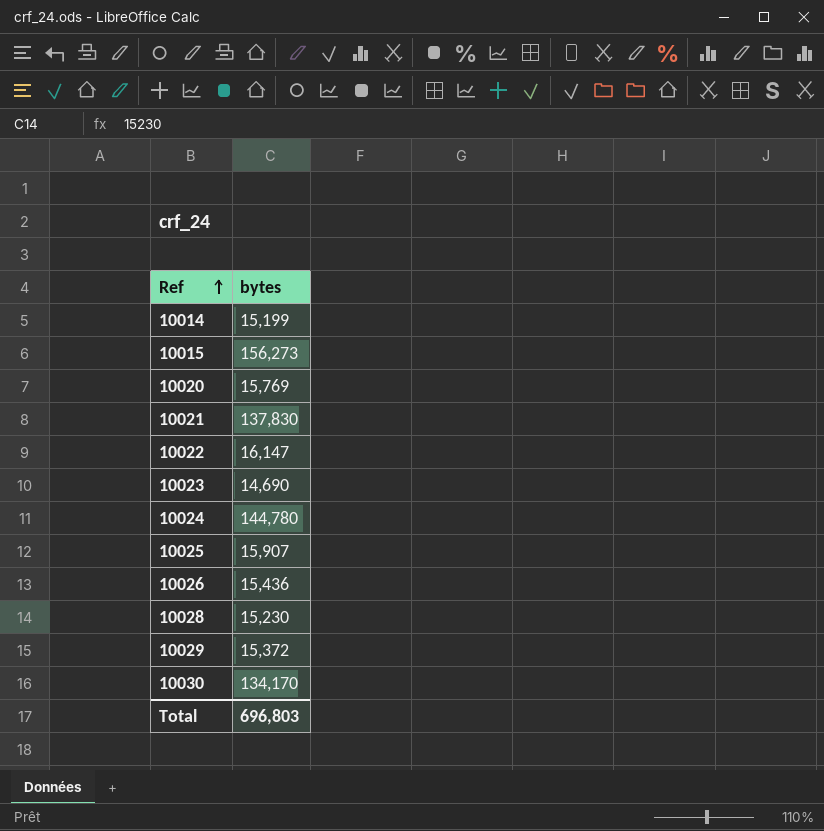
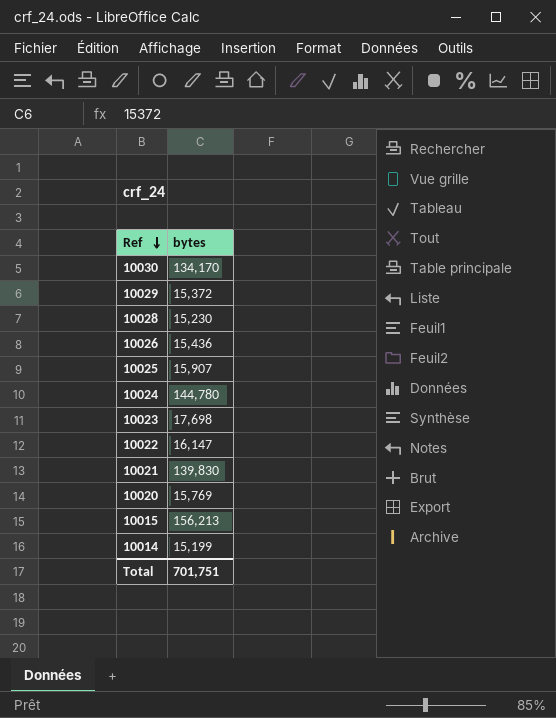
row order: Ref ascending -> Ref descending
10023 | bytes: 14,690 -> 17,698
10021 | bytes: 137,830 -> 139,830
10015 | bytes: 156,273 -> 156,213
Total | bytes: 696,803 -> 701,751

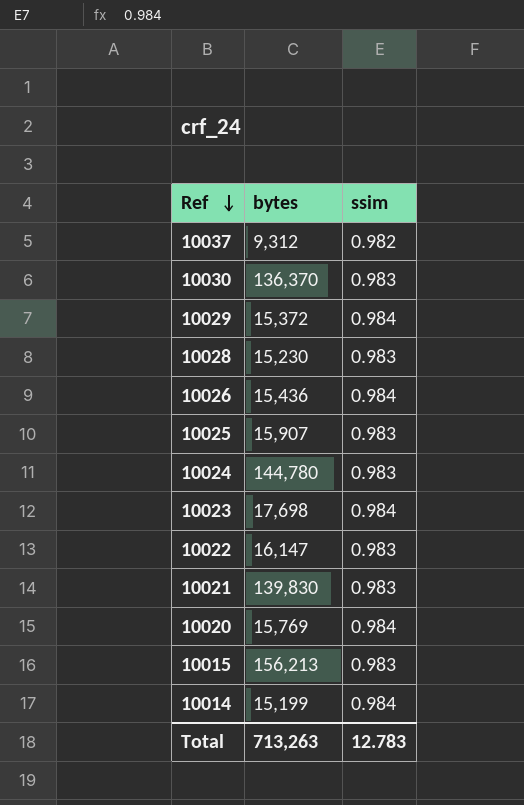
column ssim | position: none -> 3
row 10037: none -> 9,312 | 0.982
10030 | bytes: 134,170 -> 136,370
Total | bytes: 701,751 -> 713,263

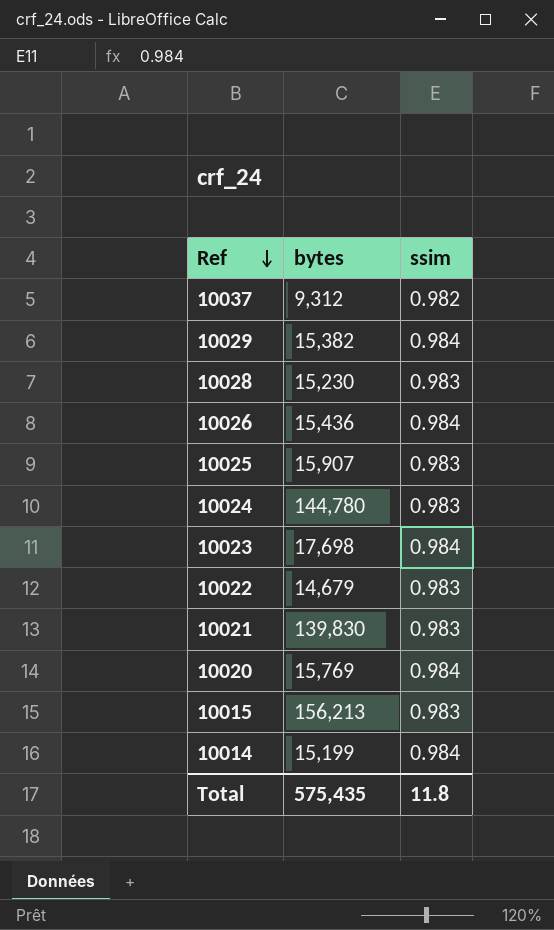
row 10030: 136,370 | 0.983 -> none
10029 | bytes: 15,372 -> 15,382
10022 | bytes: 16,147 -> 14,679
Total | bytes: 713,263 -> 575,435
Total | ssim: 12.783 -> 11.8

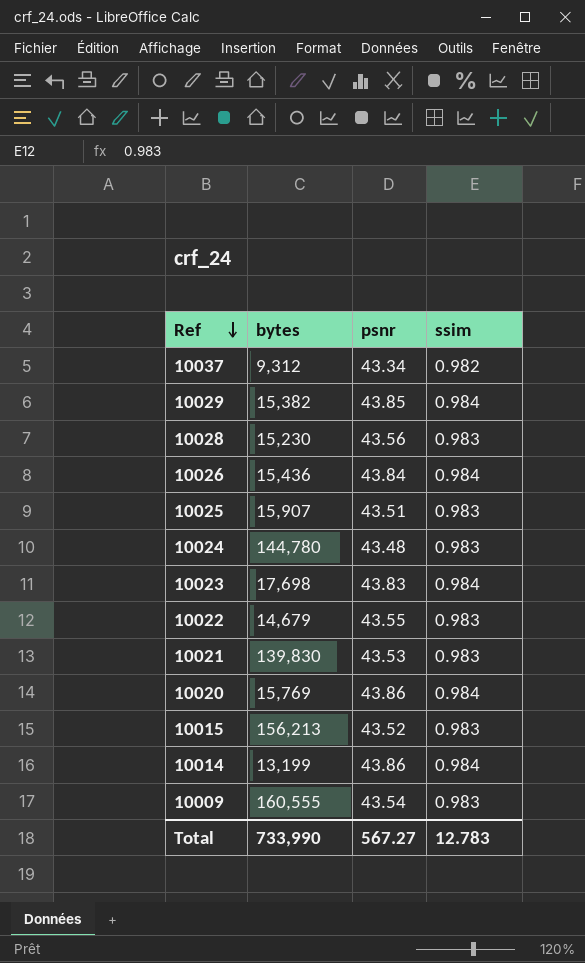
column psnr | position: none -> 3
10014 | bytes: 15,199 -> 13,199
row 10009: none -> 160,555 | 43.54 | 0.983
Total | bytes: 575,435 -> 733,990
Total | ssim: 11.8 -> 12.783

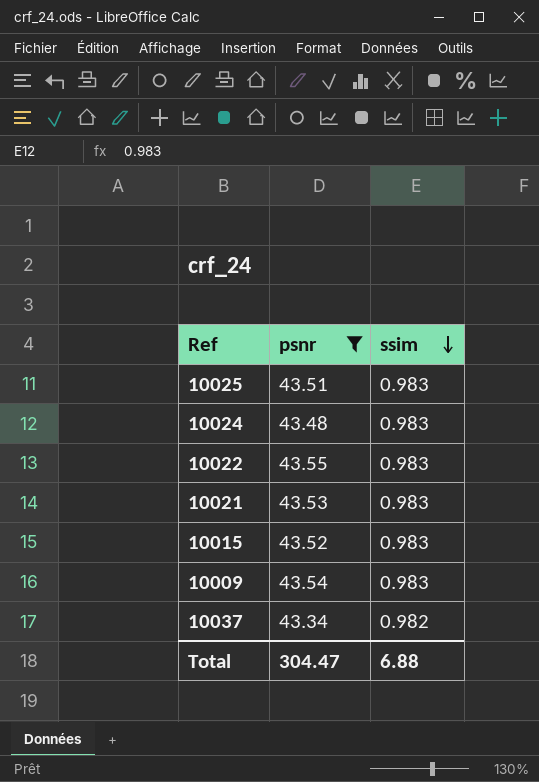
filter: none -> psnr <= 43.55
row order: Ref descending -> ssim descending
column bytes | position: 2 -> none
Total | psnr: 567.27 -> 304.47
Total | ssim: 12.783 -> 6.88

